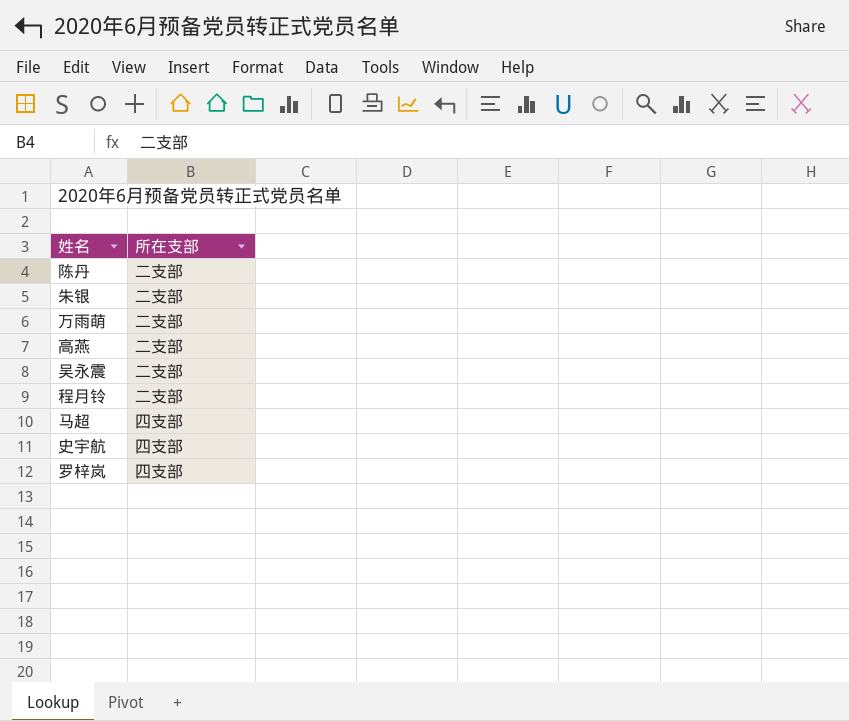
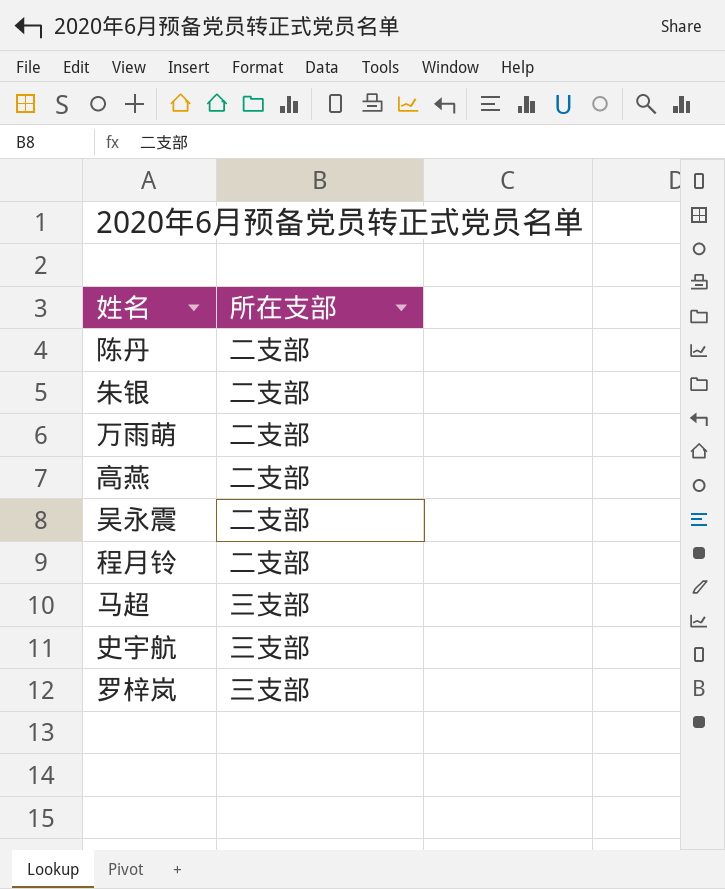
马超 | 所在支部: 四支部 -> 三支部
史宇航 | 所在支部: 四支部 -> 三支部
罗梓岚 | 所在支部: 四支部 -> 三支部

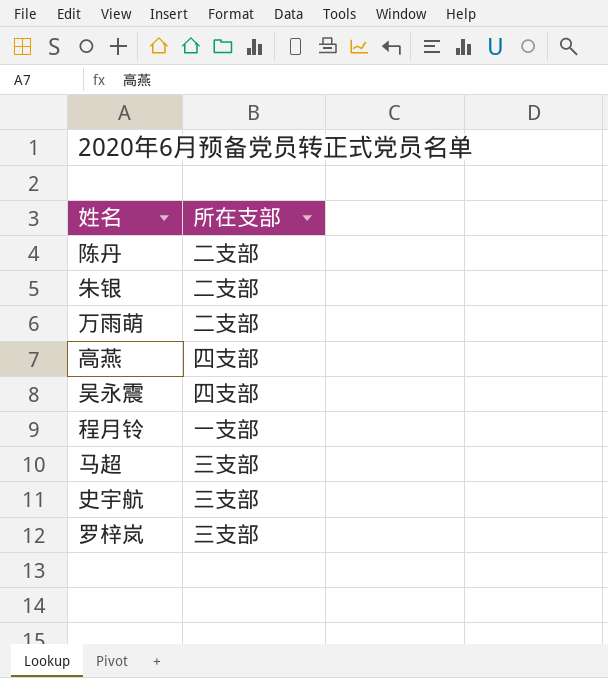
高燕 | 所在支部: 二支部 -> 四支部
吴永震 | 所在支部: 二支部 -> 四支部
程月铃 | 所在支部: 二支部 -> 一支部

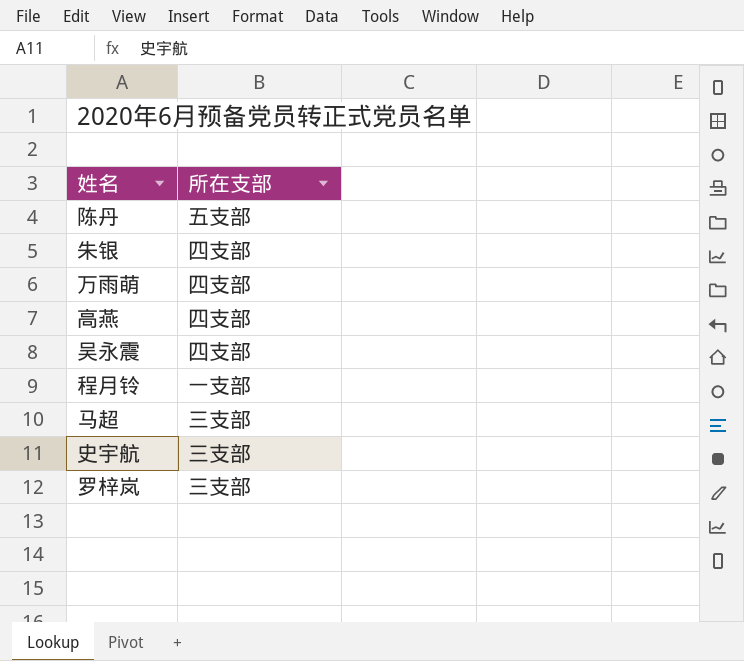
陈丹 | 所在支部: 二支部 -> 五支部
朱银 | 所在支部: 二支部 -> 四支部
万雨萌 | 所在支部: 二支部 -> 四支部

